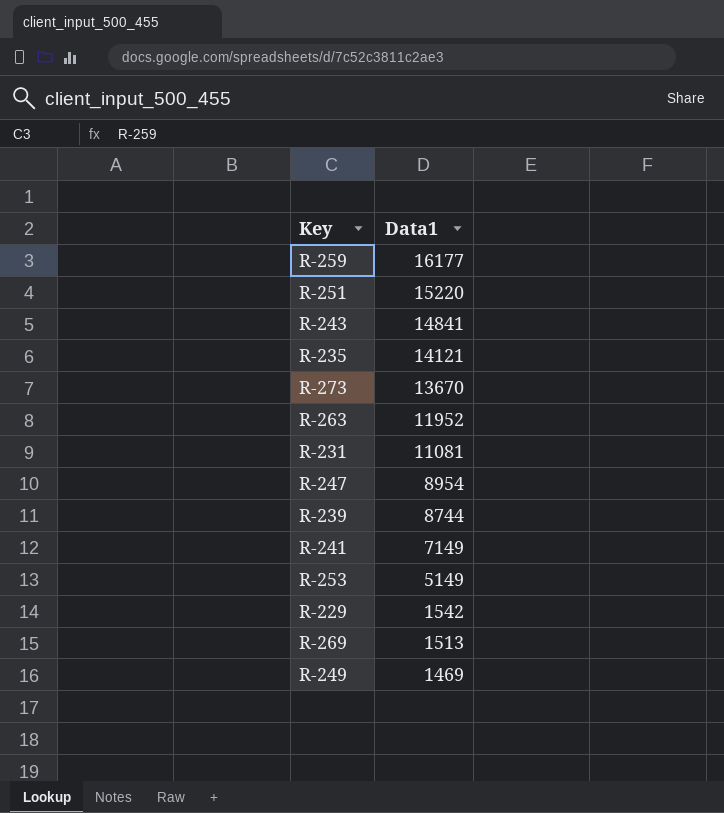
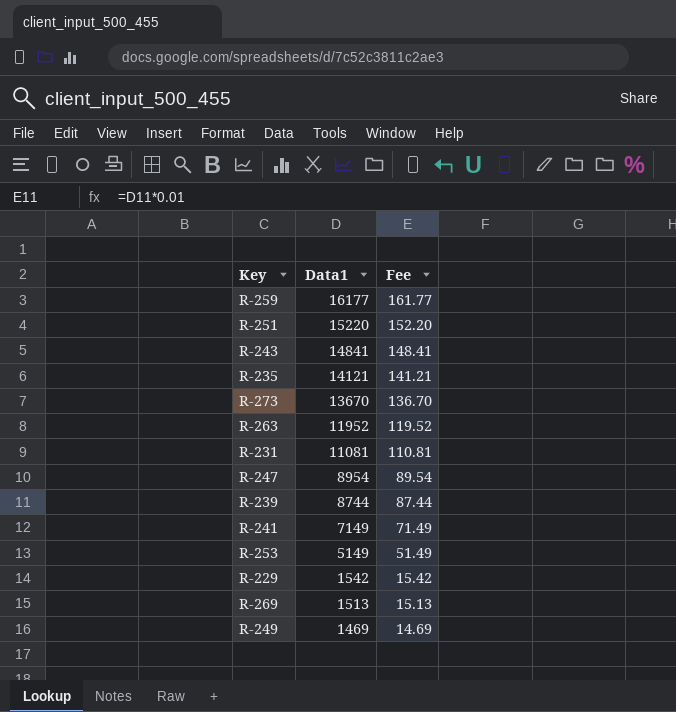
column Fee | formula: none -> [Data1] * 0.01

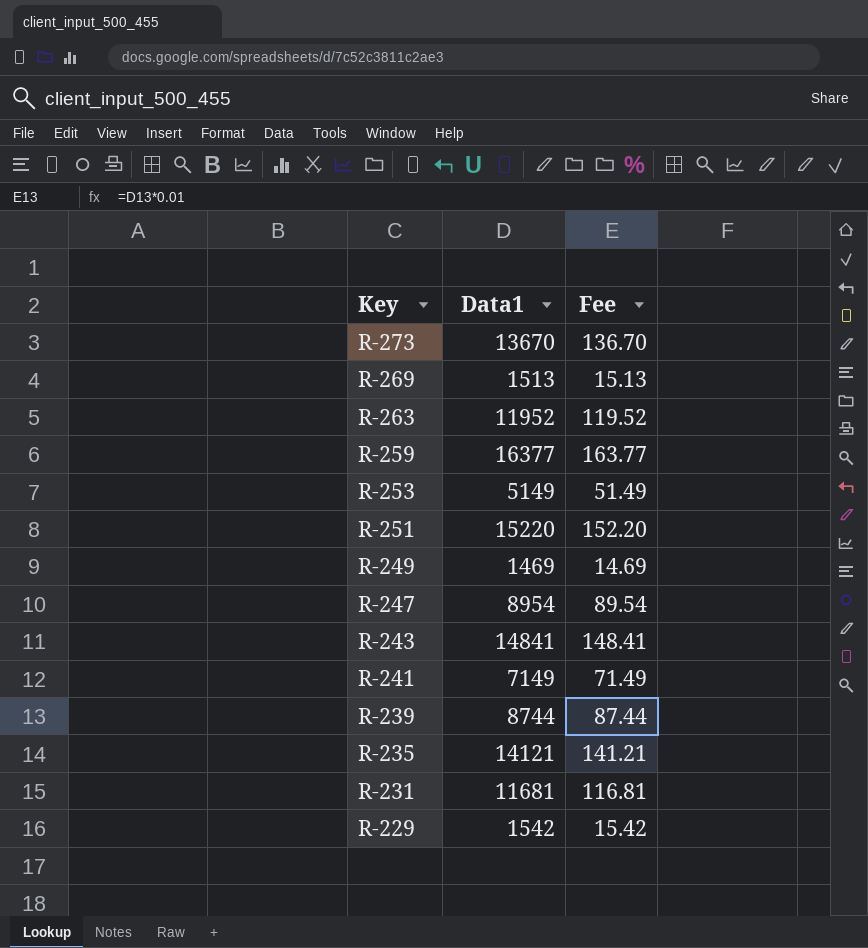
row order: Data1 descending -> Key descending
R-259 | Data1: 16177 -> 16377
R-259 | Fee: 161.77 -> 163.77
R-231 | Data1: 11081 -> 11681
R-231 | Fee: 110.81 -> 116.81

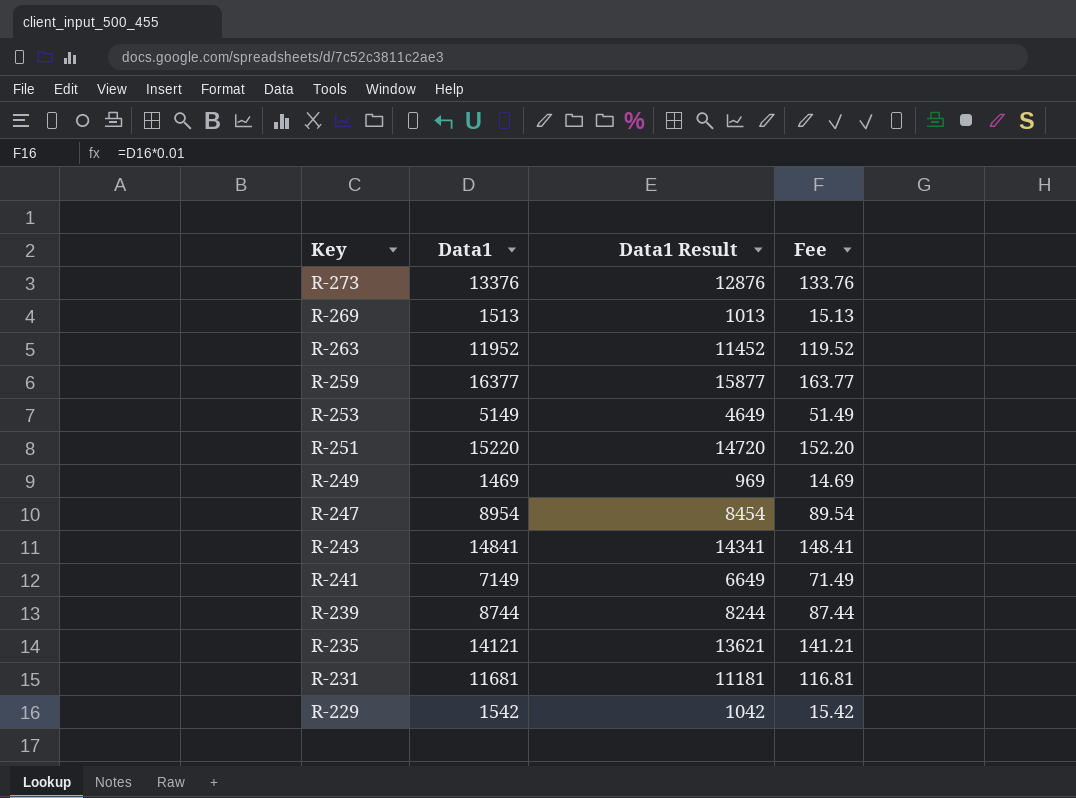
column Data1 Result | formula: none -> [Data1] - 500
R-273 | Data1: 13670 -> 13376
R-273 | Fee: 136.70 -> 133.76

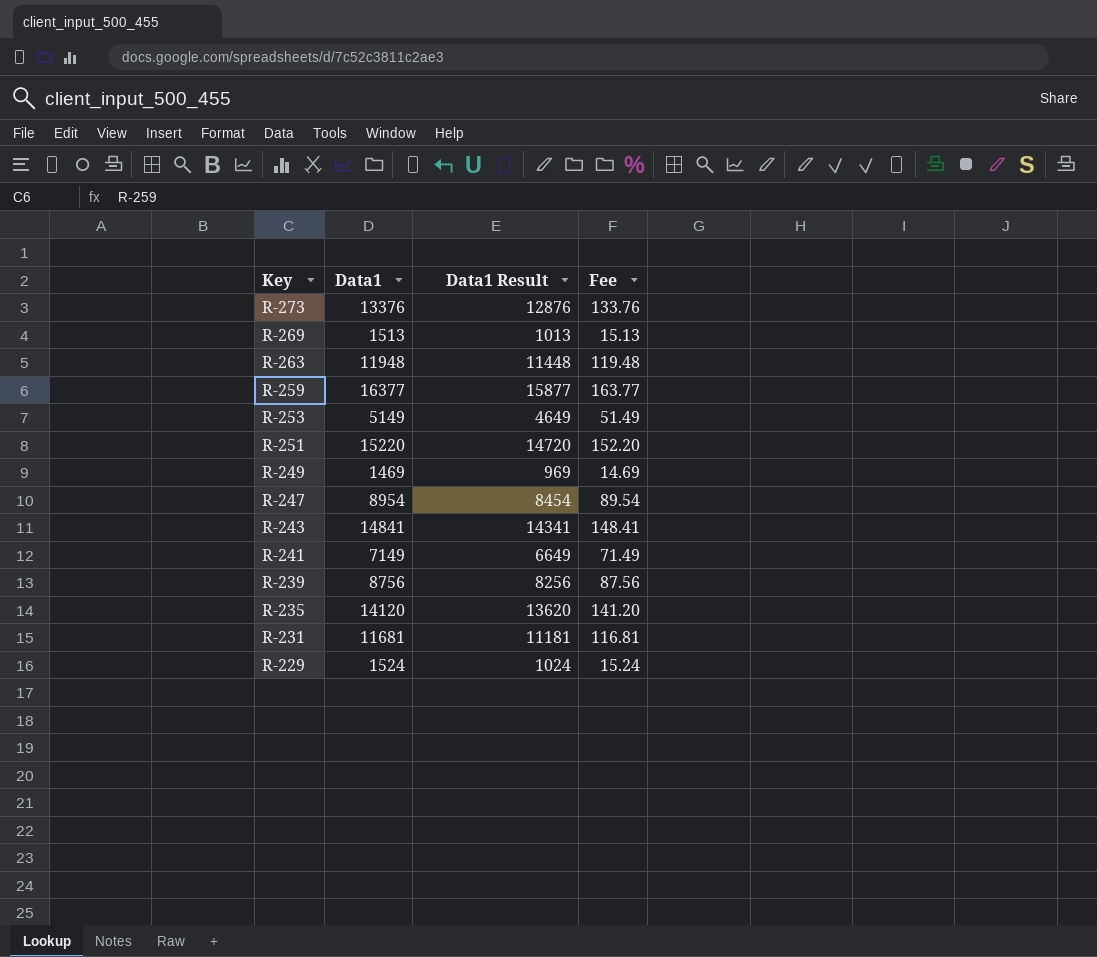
R-263 | Data1: 11952 -> 11948
R-263 | Data1 Result: 11452 -> 11448
R-263 | Fee: 119.52 -> 119.48
R-239 | Data1: 8744 -> 8756
R-239 | Data1 Result: 8244 -> 8256
R-239 | Fee: 87.44 -> 87.56
R-235 | Data1: 14121 -> 14120
R-235 | Data1 Result: 13621 -> 13620
R-235 | Fee: 141.21 -> 141.20
R-229 | Data1: 1542 -> 1524
R-229 | Data1 Result: 1042 -> 1024
R-229 | Fee: 15.42 -> 15.24

